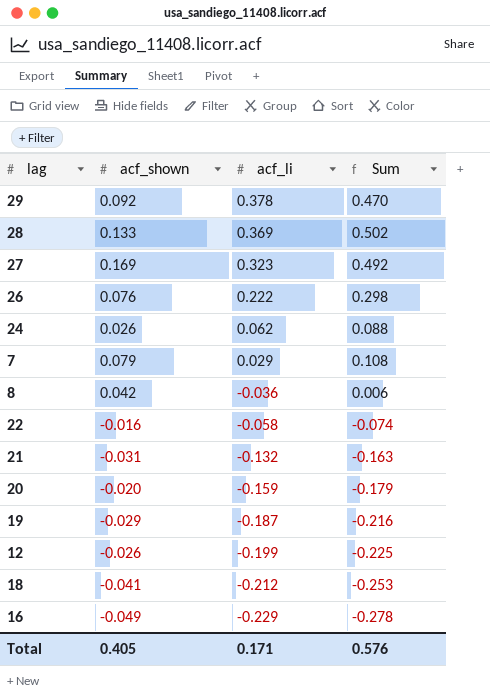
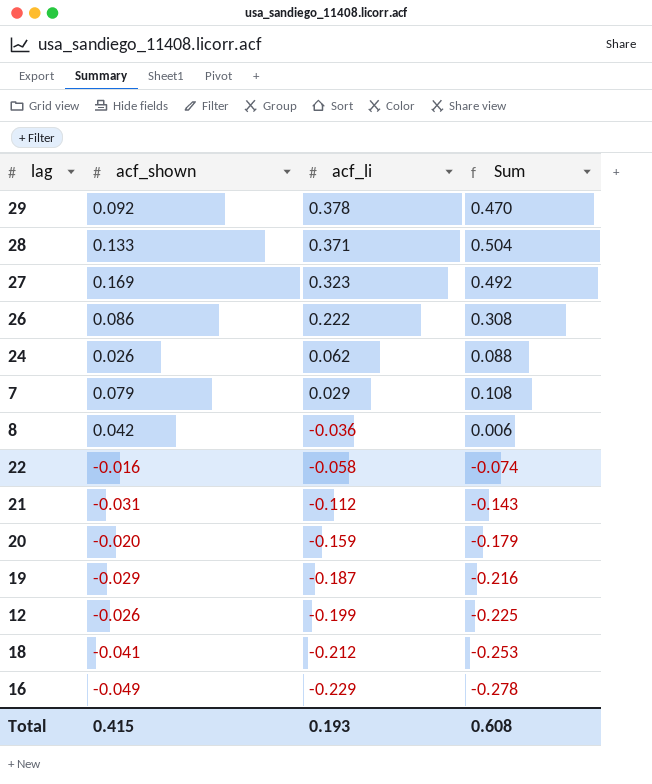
28 | acf_li: 0.369 -> 0.371
28 | Sum: 0.502 -> 0.504
26 | acf_shown: 0.076 -> 0.086
26 | Sum: 0.298 -> 0.308
21 | acf_li: -0.132 -> -0.112
21 | Sum: -0.163 -> -0.143
Total | acf_shown: 0.405 -> 0.415
Total | acf_li: 0.171 -> 0.193
Total | Sum: 0.576 -> 0.608

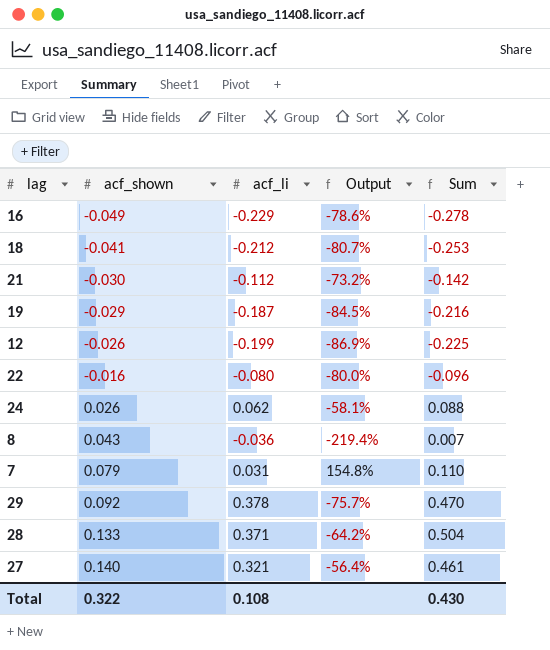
row order: acf_li descending -> acf_shown ascending
column Output | formula: none -> ([acf_shown] - [acf_li]) / [acf_li]
row 26: 0.086 | 0.222 | 0.308 -> none
row 20: -0.020 | -0.159 | -0.179 -> none
21 | acf_shown: -0.031 -> -0.030
21 | Sum: -0.143 -> -0.142
22 | acf_li: -0.058 -> -0.080
22 | Sum: -0.074 -> -0.096
8 | acf_shown: 0.042 -> 0.043
8 | Sum: 0.006 -> 0.007
7 | acf_li: 0.029 -> 0.031
7 | Sum: 0.108 -> 0.110
27 | acf_shown: 0.169 -> 0.140
27 | acf_li: 0.323 -> 0.321
27 | Sum: 0.492 -> 0.461
Total | acf_shown: 0.415 -> 0.322
Total | acf_li: 0.193 -> 0.108
Total | Sum: 0.608 -> 0.430

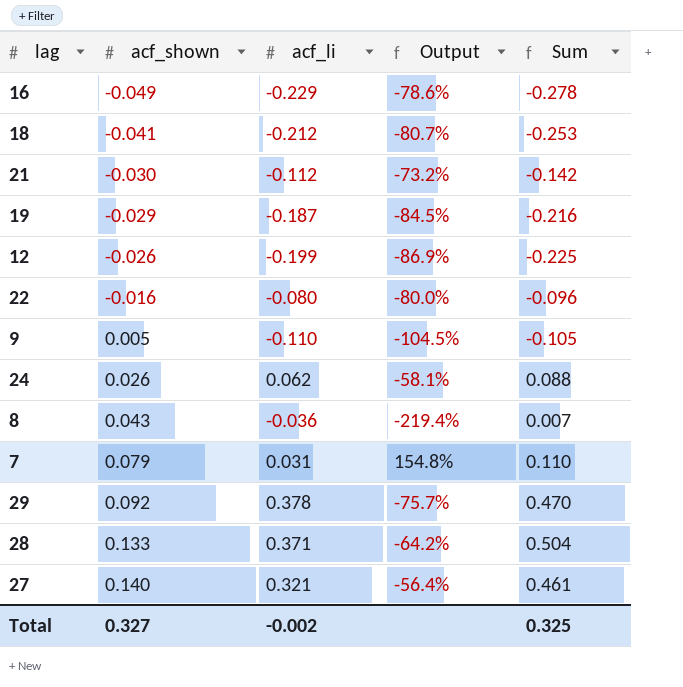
row 9: none -> 0.005 | -0.110 | -104.5% | -0.105
Total | acf_shown: 0.322 -> 0.327
Total | acf_li: 0.108 -> -0.002
Total | Sum: 0.430 -> 0.325

